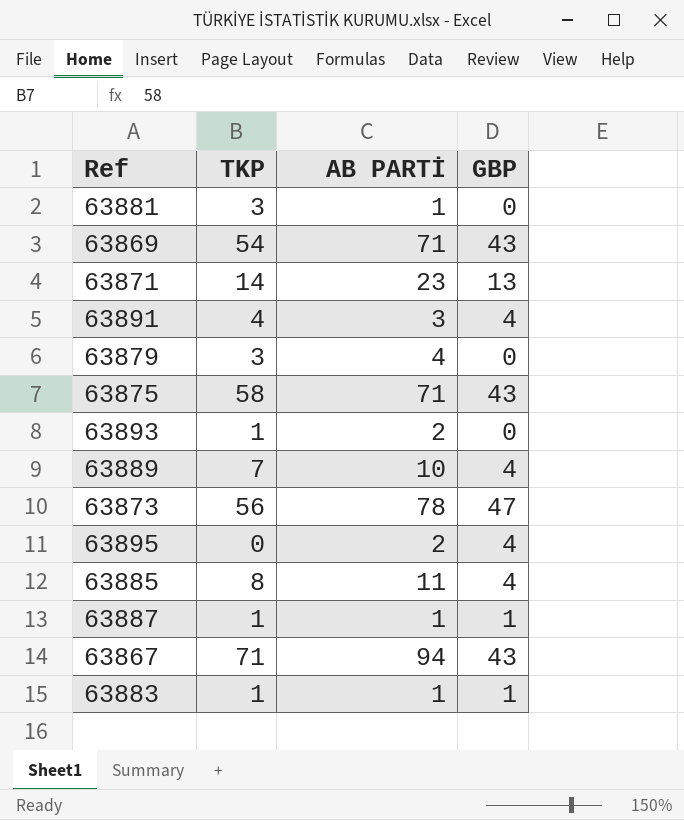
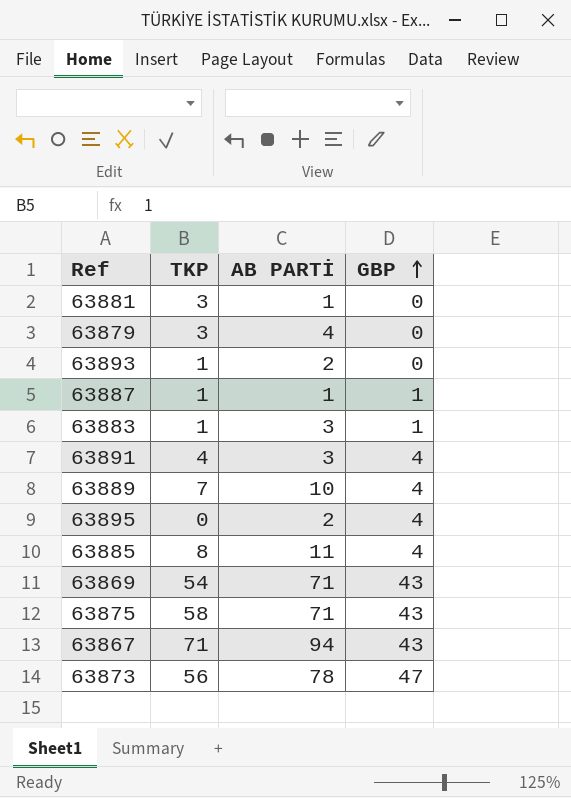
row order: none -> GBP ascending
row 63871: 14 | 23 | 13 -> none
63883 | AB PARTİ: 1 -> 3

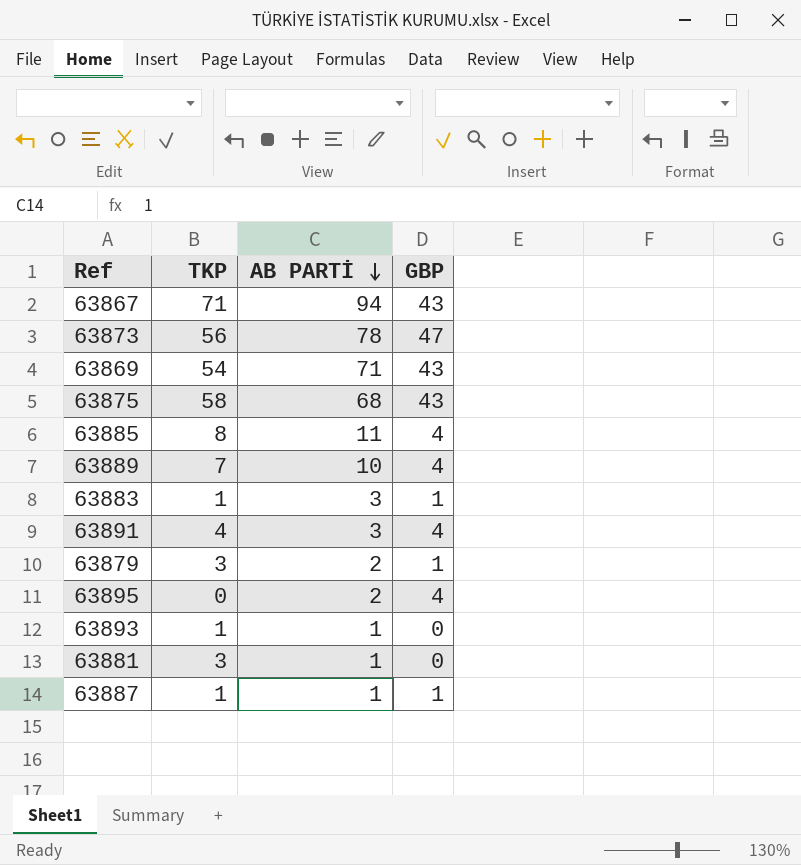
row order: GBP ascending -> AB PARTİ descending
63875 | AB PARTİ: 71 -> 68
63879 | AB PARTİ: 4 -> 2
63879 | GBP: 0 -> 1
63893 | AB PARTİ: 2 -> 1

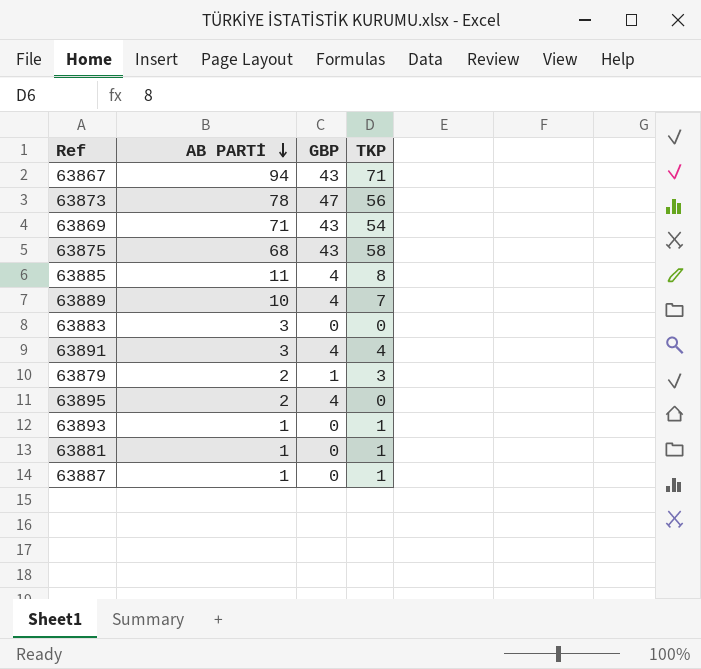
column TKP | position: 2 -> 4
63883 | GBP: 1 -> 0
63883 | TKP: 1 -> 0
63881 | TKP: 3 -> 1
63887 | GBP: 1 -> 0

